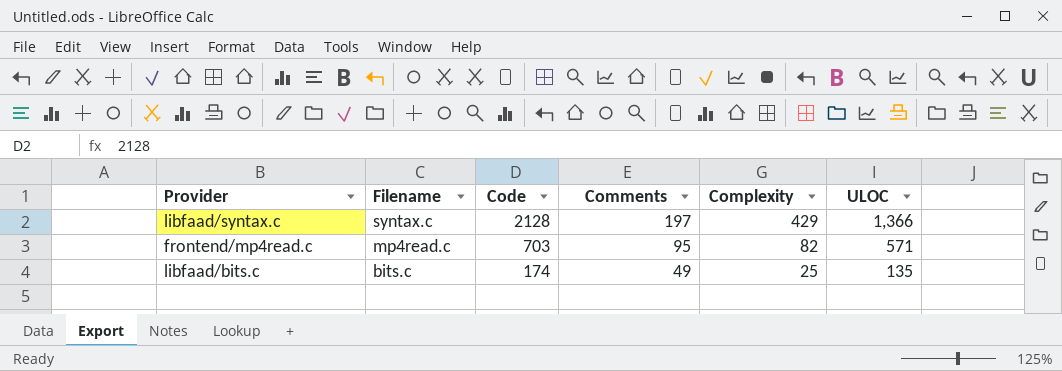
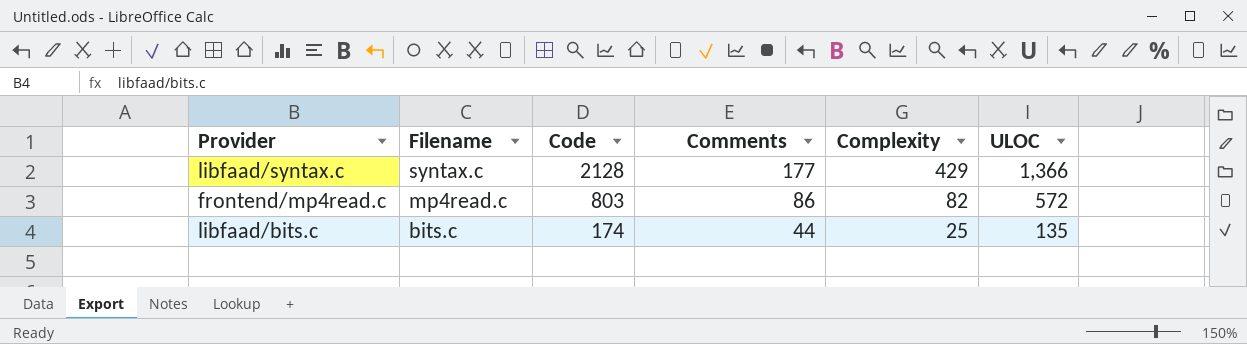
libfaad/syntax.c | Comments: 197 -> 177
frontend/mp4read.c | Code: 703 -> 803
frontend/mp4read.c | Comments: 95 -> 86
frontend/mp4read.c | ULOC: 571 -> 572
libfaad/bits.c | Comments: 49 -> 44

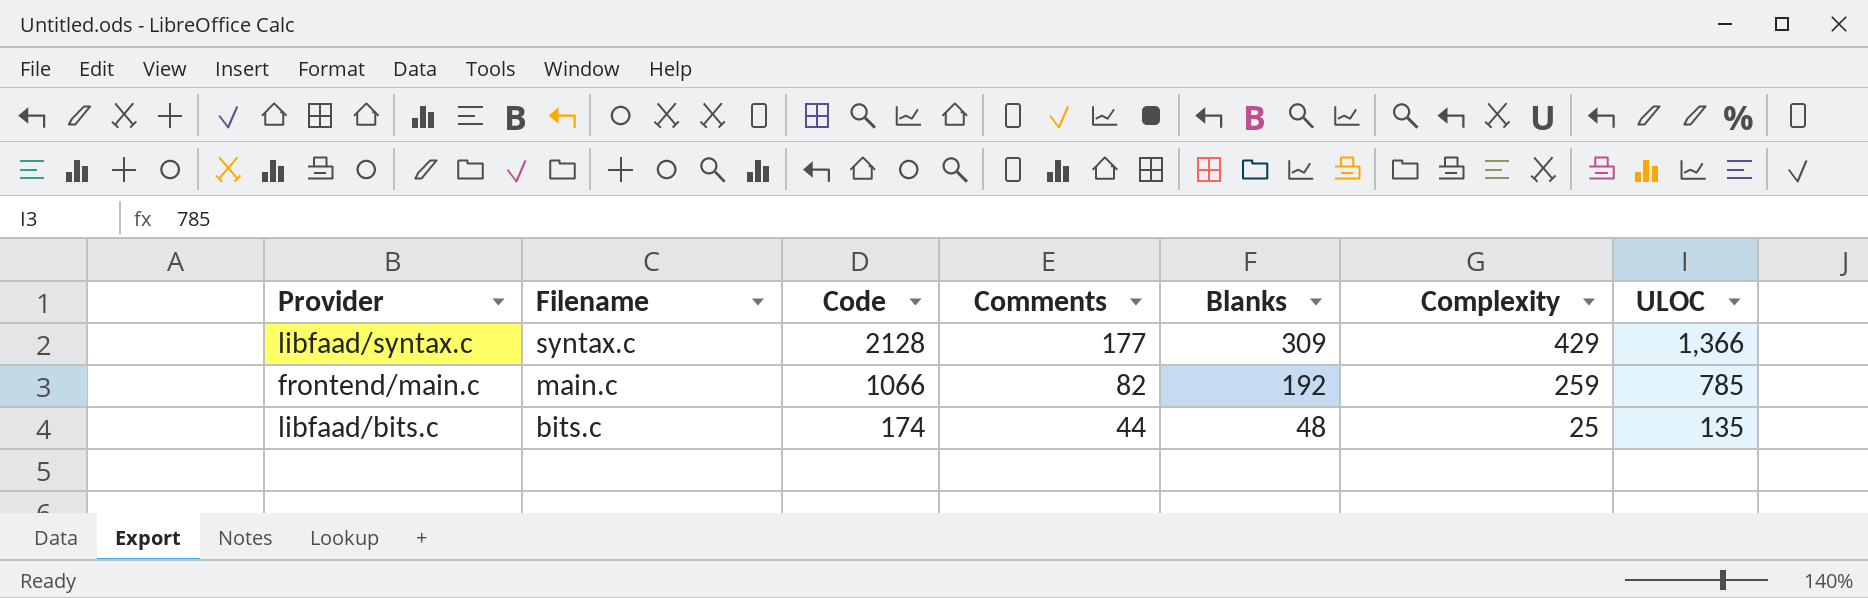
column Blanks | position: none -> 5
row frontend/mp4read.c: mp4read.c | 803 | 86 | 82 | 572 -> none
row frontend/main.c: none -> main.c | 1066 | 82 | 192 | 259 | 785

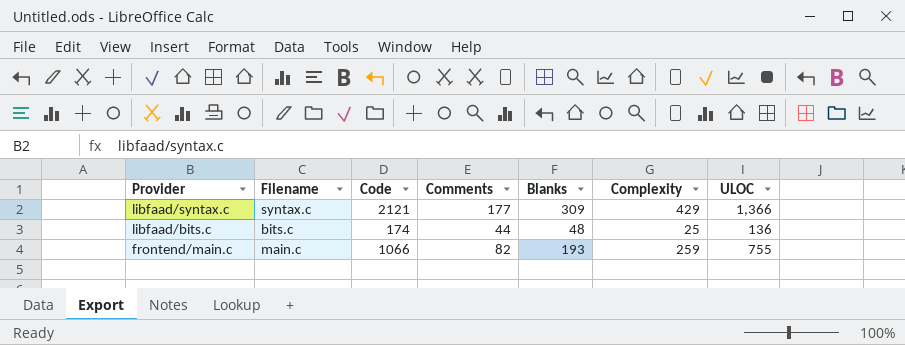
row order: Filename descending -> Provider descending
libfaad/syntax.c | Code: 2128 -> 2121
libfaad/bits.c | ULOC: 135 -> 136
frontend/main.c | Blanks: 192 -> 193
frontend/main.c | ULOC: 785 -> 755

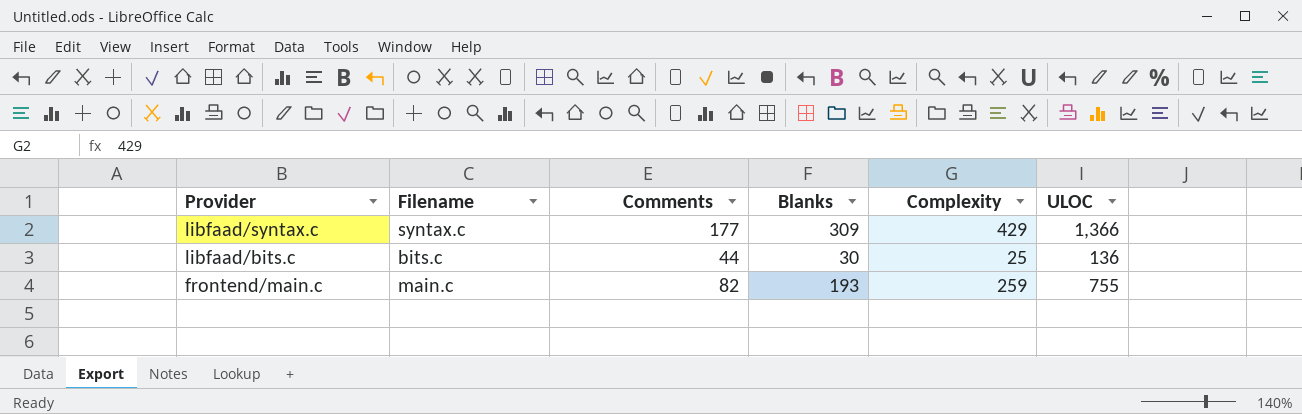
column Code | position: 3 -> none
libfaad/bits.c | Blanks: 48 -> 30

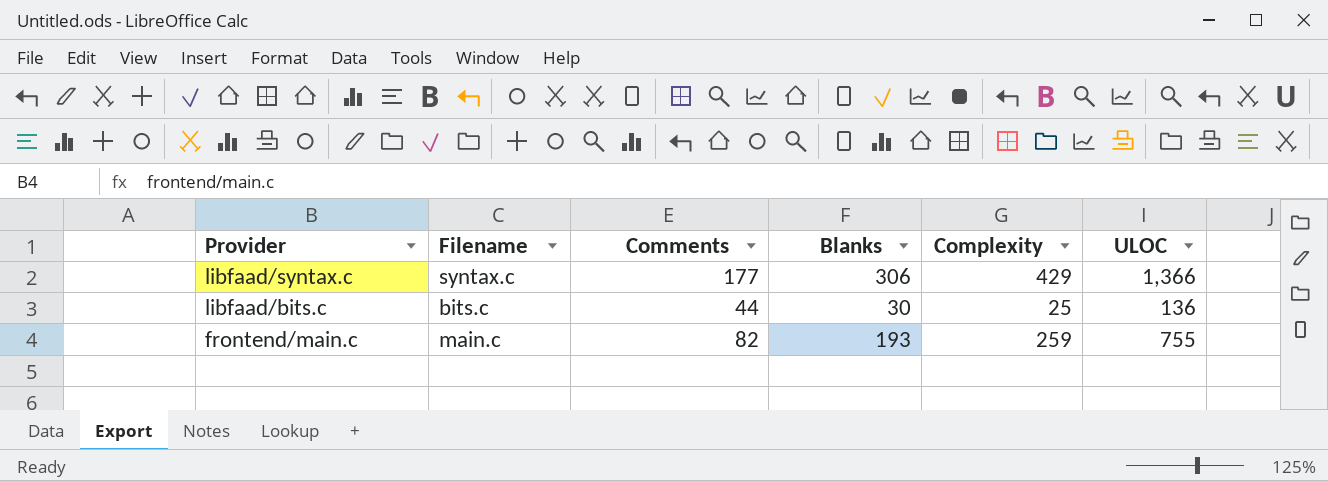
libfaad/syntax.c | Blanks: 309 -> 306

